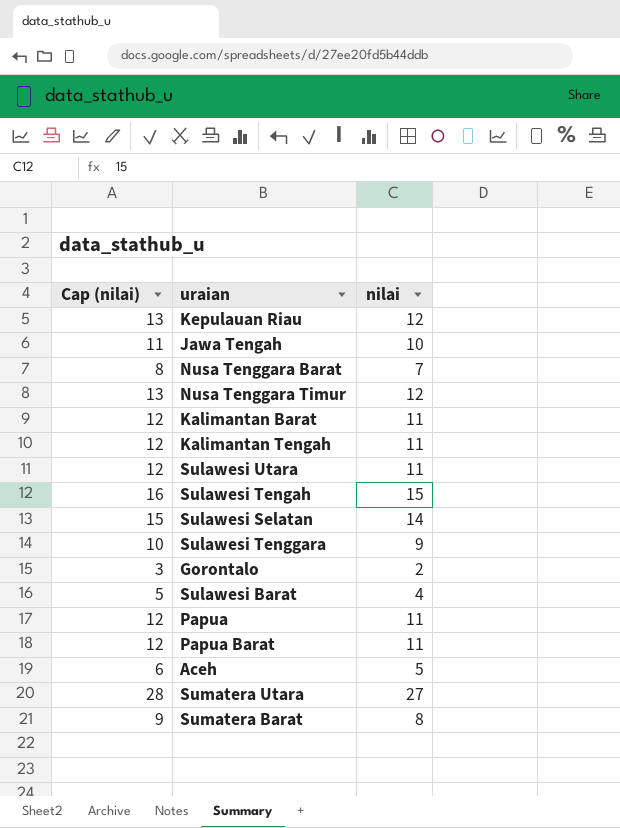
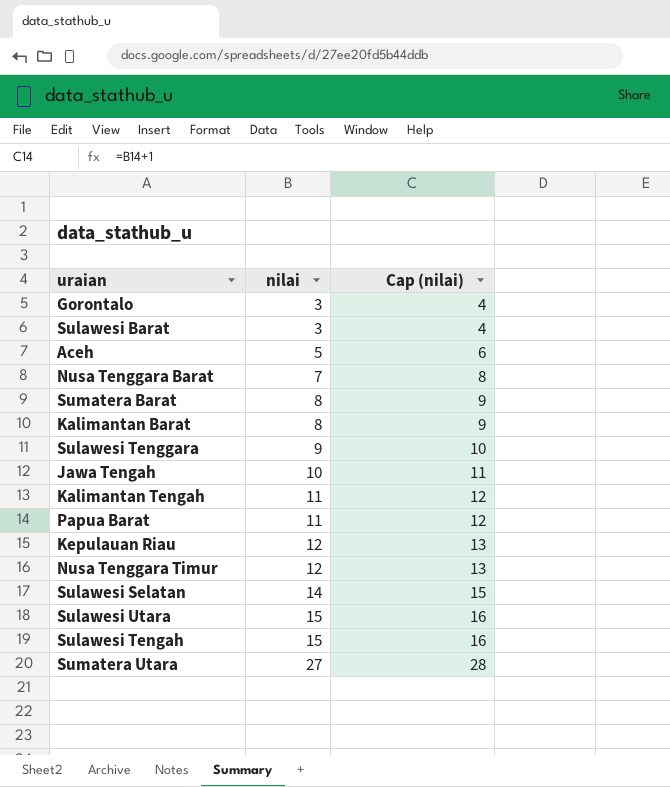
row order: none -> nilai ascending
column Cap (nilai) | position: 1 -> 3
row Papua: 12 | 11 -> none
Gorontalo | nilai: 2 -> 3
Gorontalo | Cap (nilai): 3 -> 4
Sulawesi Barat | nilai: 4 -> 3
Sulawesi Barat | Cap (nilai): 5 -> 4
Kalimantan Barat | nilai: 11 -> 8
Kalimantan Barat | Cap (nilai): 12 -> 9
Sulawesi Utara | nilai: 11 -> 15
Sulawesi Utara | Cap (nilai): 12 -> 16

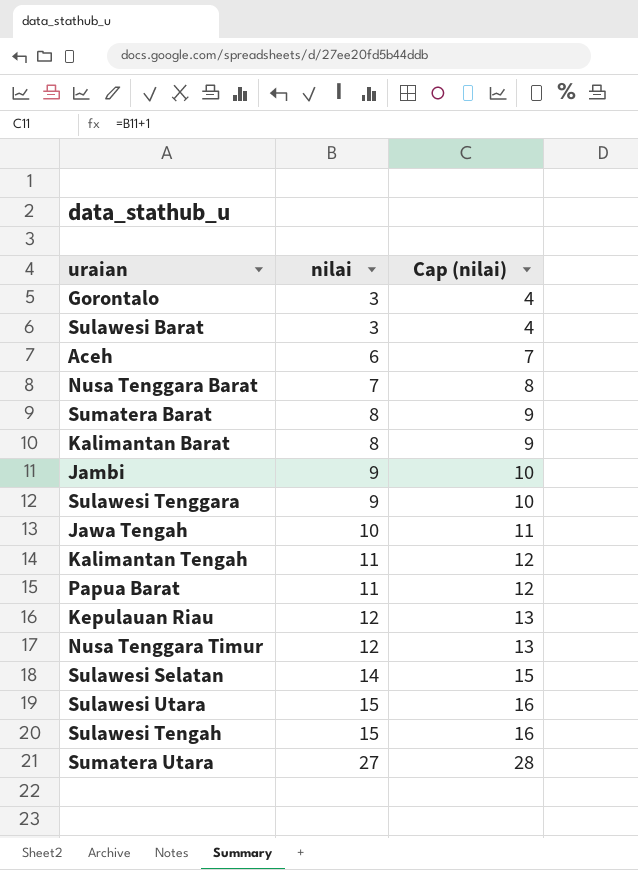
Aceh | nilai: 5 -> 6
Aceh | Cap (nilai): 6 -> 7
row Jambi: none -> 9 | 10

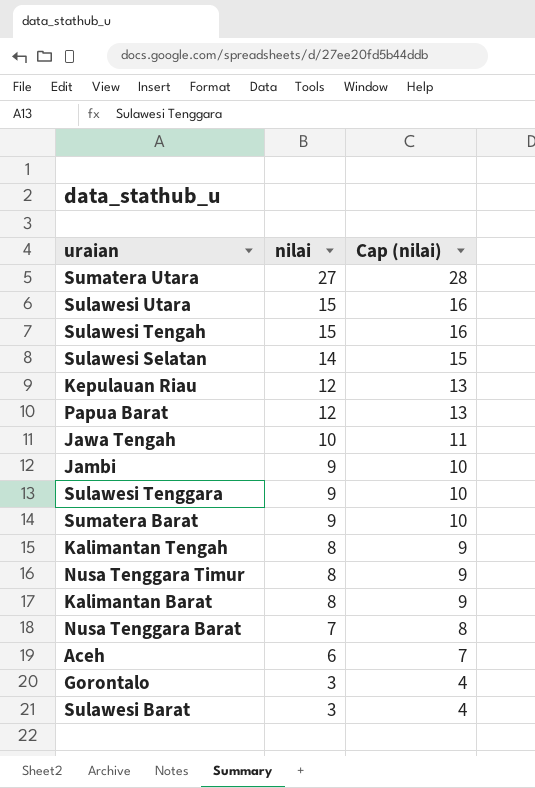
row order: nilai ascending -> nilai descending
Papua Barat | nilai: 11 -> 12
Papua Barat | Cap (nilai): 12 -> 13
Sumatera Barat | nilai: 8 -> 9
Sumatera Barat | Cap (nilai): 9 -> 10
Kalimantan Tengah | nilai: 11 -> 8
Kalimantan Tengah | Cap (nilai): 12 -> 9
Nusa Tenggara Timur | nilai: 12 -> 8
Nusa Tenggara Timur | Cap (nilai): 13 -> 9

